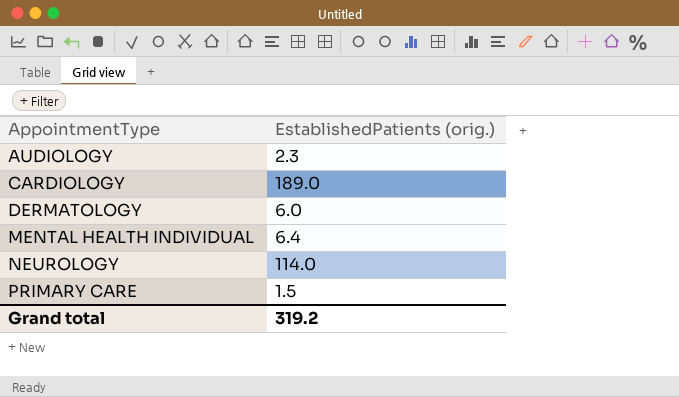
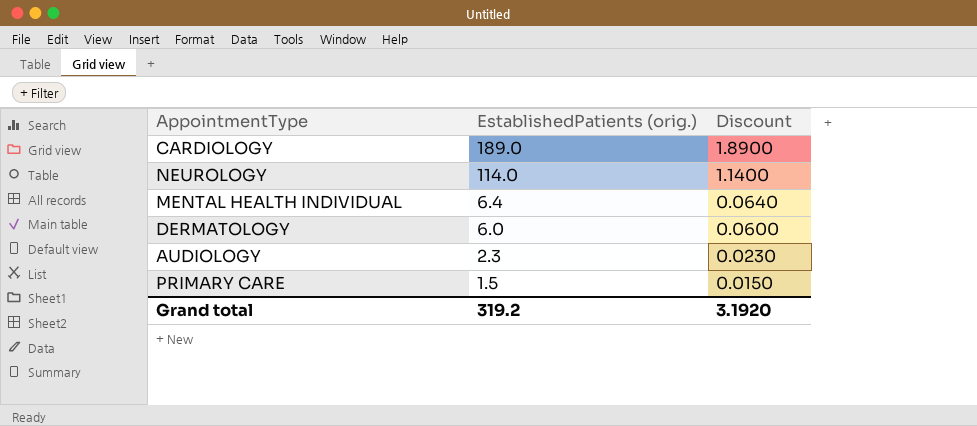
row order: AppointmentType ascending -> EstablishedPatients (orig.) descending
column Discount | formula: none -> [EstablishedPatients (orig.)] * 0.01

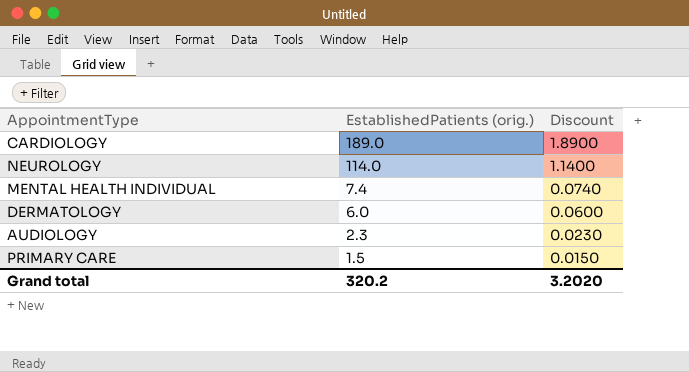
MENTAL HEALTH INDIVIDUAL | EstablishedPatients (orig.): 6.4 -> 7.4
MENTAL HEALTH INDIVIDUAL | Discount: 0.0640 -> 0.0740
Grand total | EstablishedPatients (orig.): 319.2 -> 320.2
Grand total | Discount: 3.1920 -> 3.2020

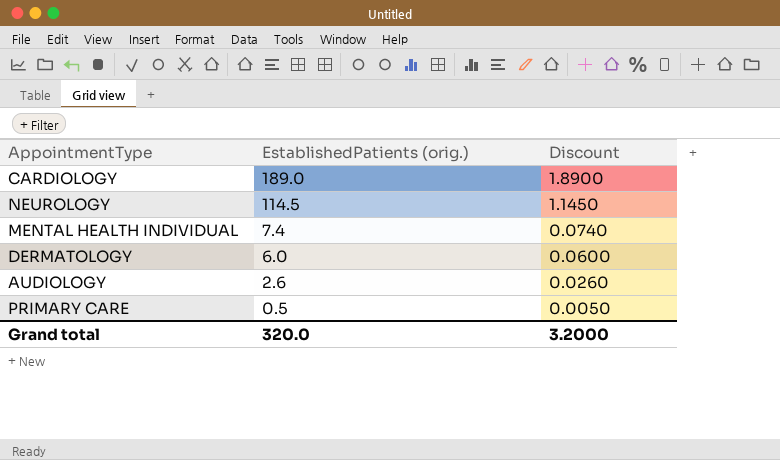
NEUROLOGY | EstablishedPatients (orig.): 114.0 -> 114.5
NEUROLOGY | Discount: 1.1400 -> 1.1450
AUDIOLOGY | EstablishedPatients (orig.): 2.3 -> 2.6
AUDIOLOGY | Discount: 0.0230 -> 0.0260
PRIMARY CARE | EstablishedPatients (orig.): 1.5 -> 0.5
PRIMARY CARE | Discount: 0.0150 -> 0.0050
Grand total | EstablishedPatients (orig.): 320.2 -> 320.0
Grand total | Discount: 3.2020 -> 3.2000

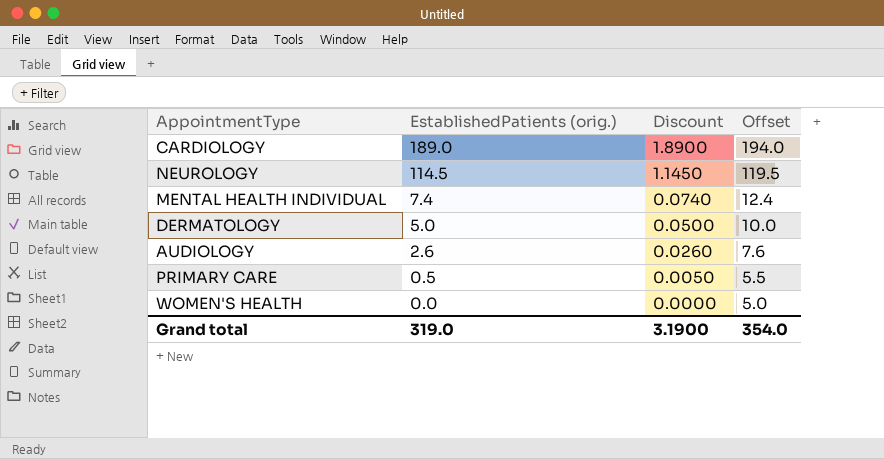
column Offset | formula: none -> [EstablishedPatients (orig.)] + 5
DERMATOLOGY | EstablishedPatients (orig.): 6.0 -> 5.0
DERMATOLOGY | Discount: 0.0600 -> 0.0500
row WOMEN'S HEALTH: none -> 0.0 | 0.0000 | 5.0
Grand total | EstablishedPatients (orig.): 320.0 -> 319.0
Grand total | Discount: 3.2000 -> 3.1900

